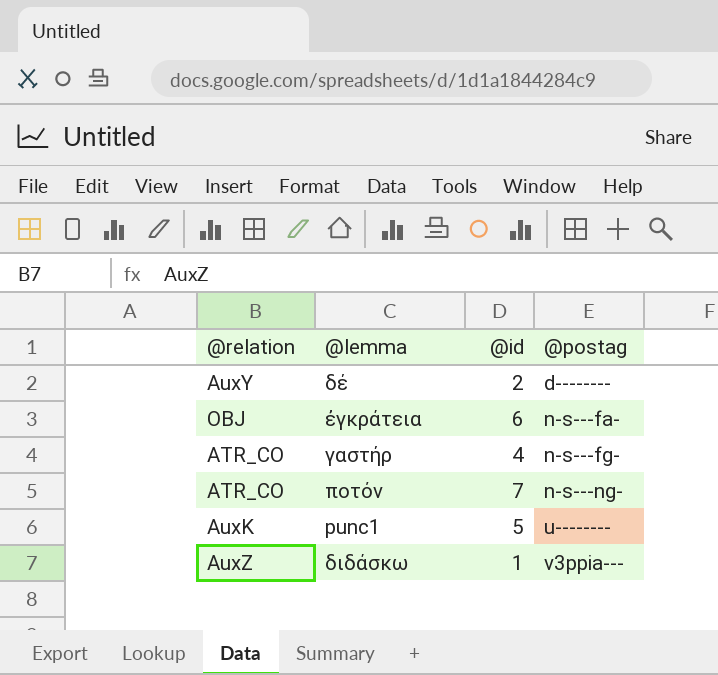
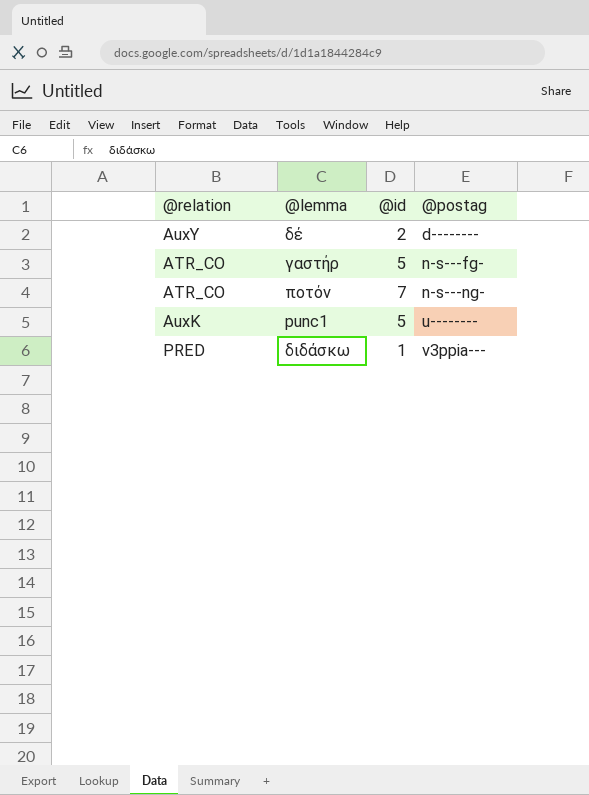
row ἐγκράτεια: OBJ | 6 | n-s---fa- -> none
γαστήρ | @id: 4 -> 5
διδάσκω | @relation: AuxZ -> PRED

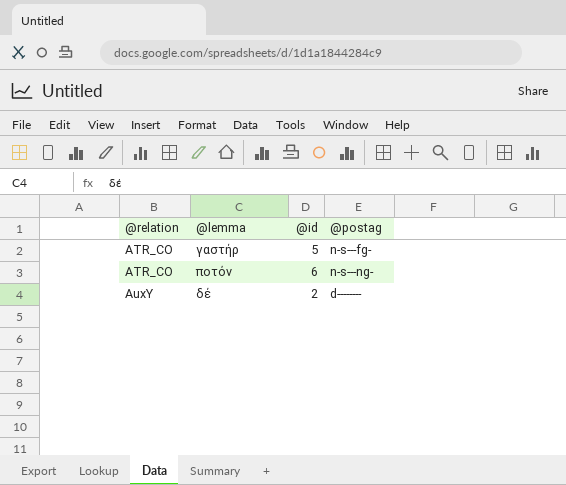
row order: @postag ascending -> @relation ascending
row punc1: AuxK | 5 | u-------- -> none
row διδάσκω: PRED | 1 | v3ppia--- -> none
ποτόν | @id: 7 -> 6

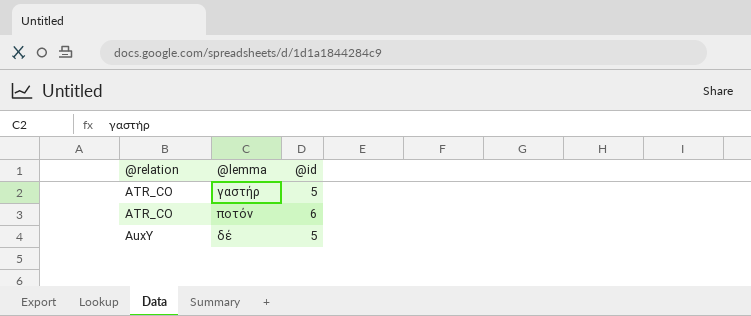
column @postag | position: 4 -> none
δέ | @id: 2 -> 5

